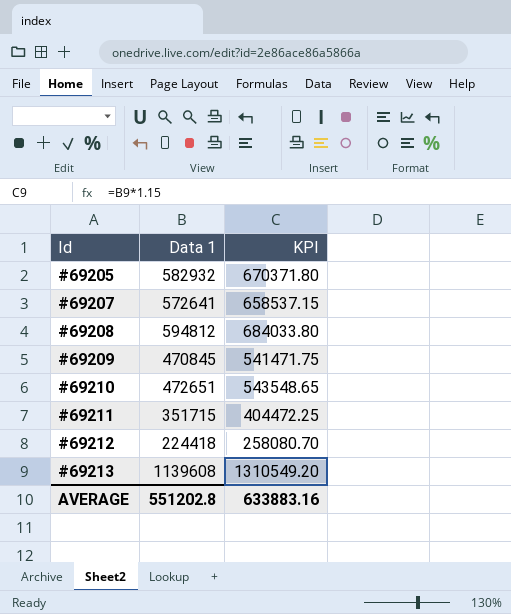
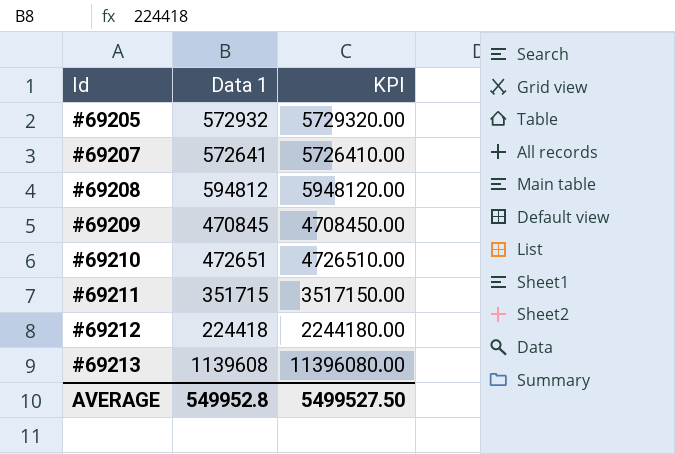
column KPI | formula: [Data 1] * 1.15 -> [Data 1] * 10
#69205 | Data 1: 582932 -> 572932
AVERAGE | Data 1: 551202.8 -> 549952.8
AVERAGE | KPI: 633883.16 -> 5499527.50

